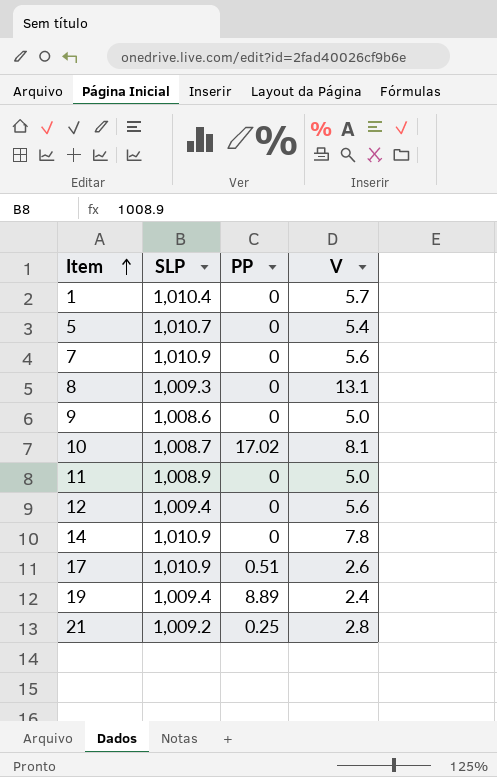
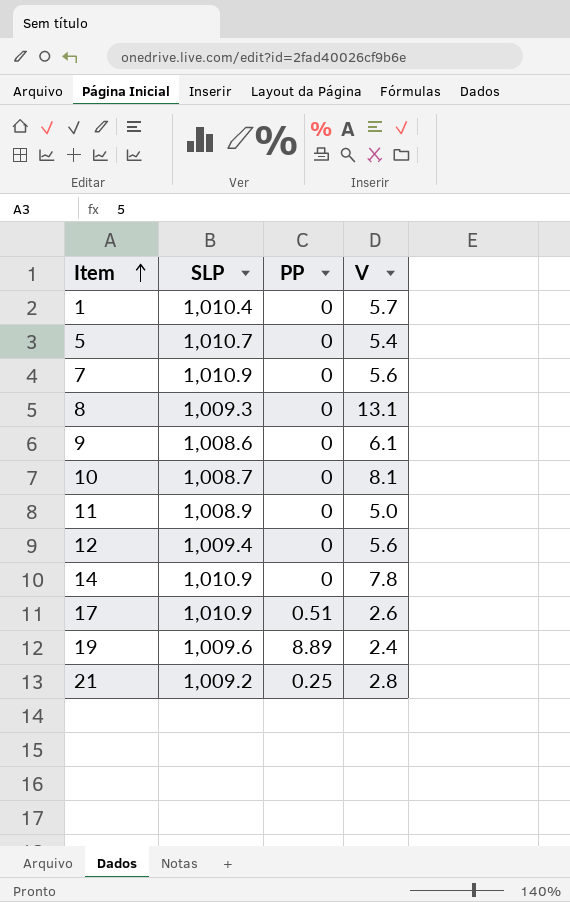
9 | V: 5.0 -> 6.1
10 | PP: 17.02 -> 0
19 | SLP: 1,009.4 -> 1,009.6

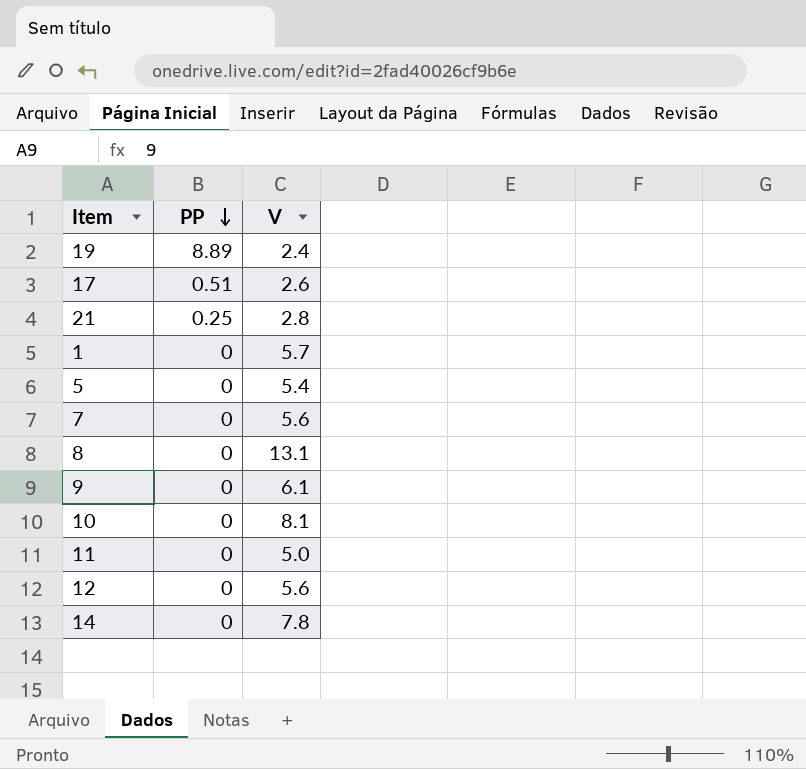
row order: Item ascending -> PP descending
column SLP | position: 2 -> none

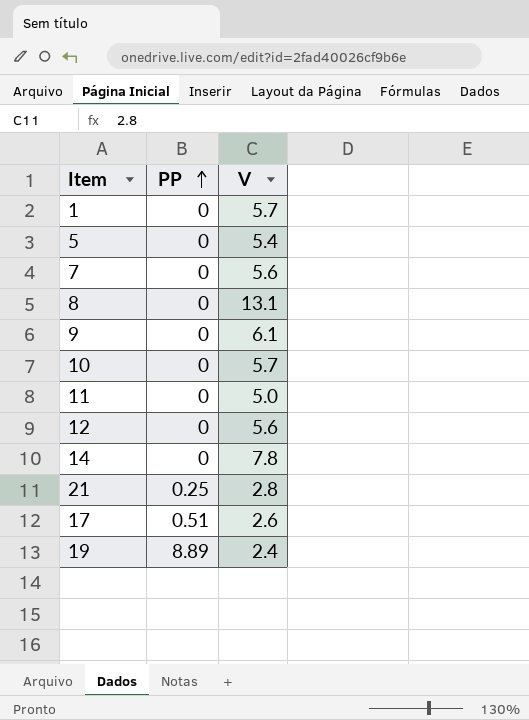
row order: PP descending -> PP ascending
10 | V: 8.1 -> 5.7

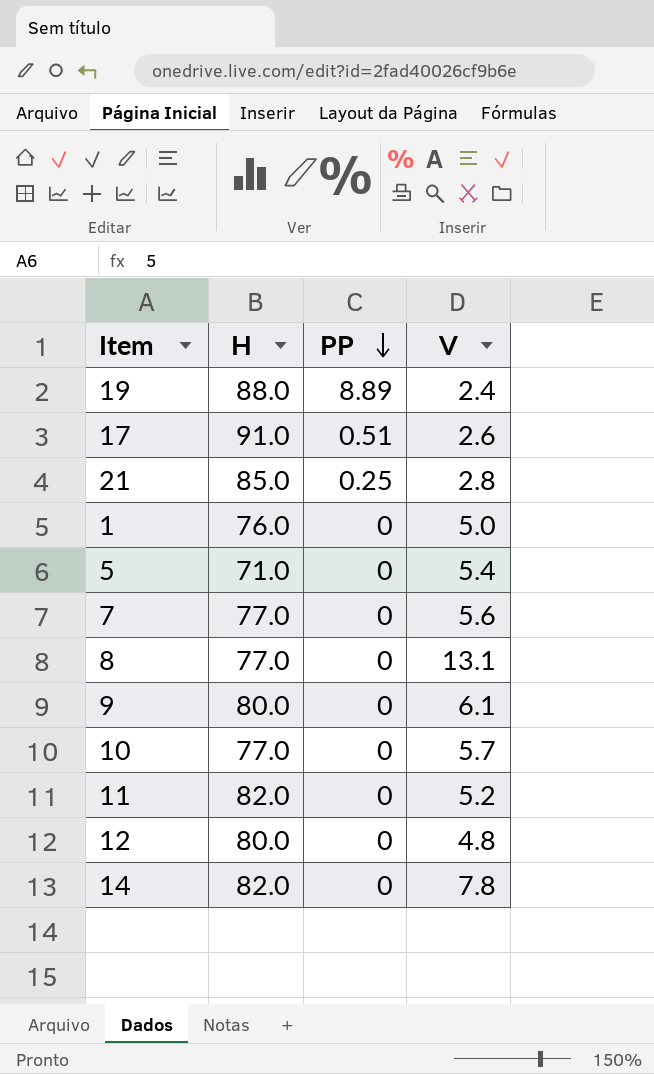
row order: PP ascending -> PP descending
column H | position: none -> 2
1 | V: 5.7 -> 5.0
11 | V: 5.0 -> 5.2
12 | V: 5.6 -> 4.8

